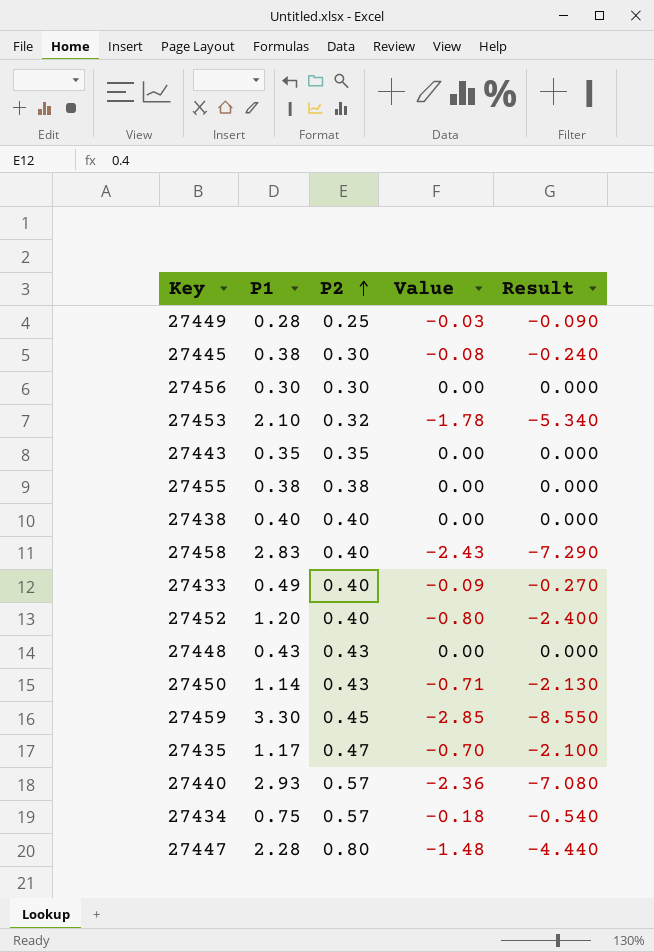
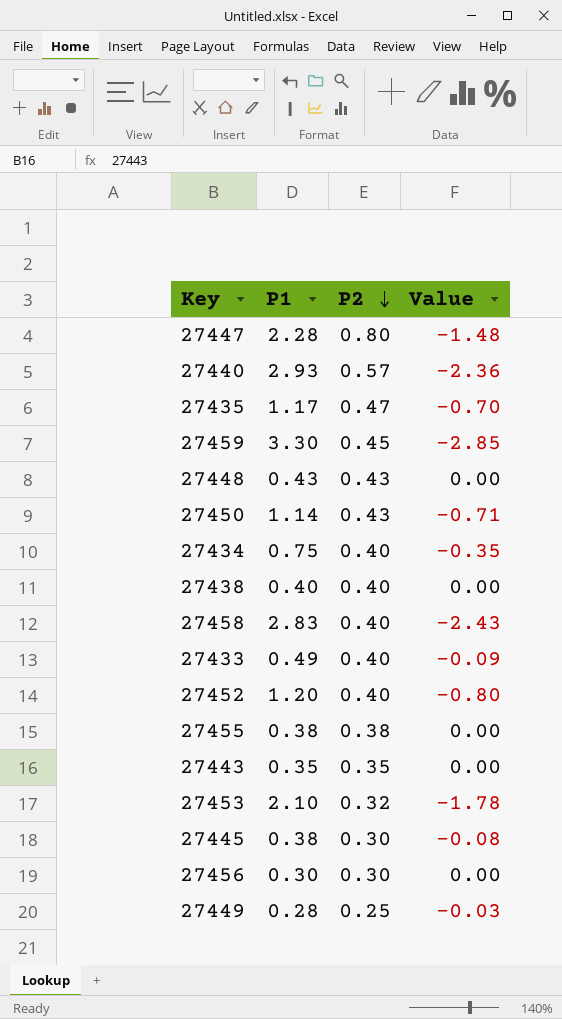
row order: P2 ascending -> P2 descending
column Result | formula: [Value] * 3 -> none
27434 | P2: 0.57 -> 0.40
27434 | Value: -0.18 -> -0.35

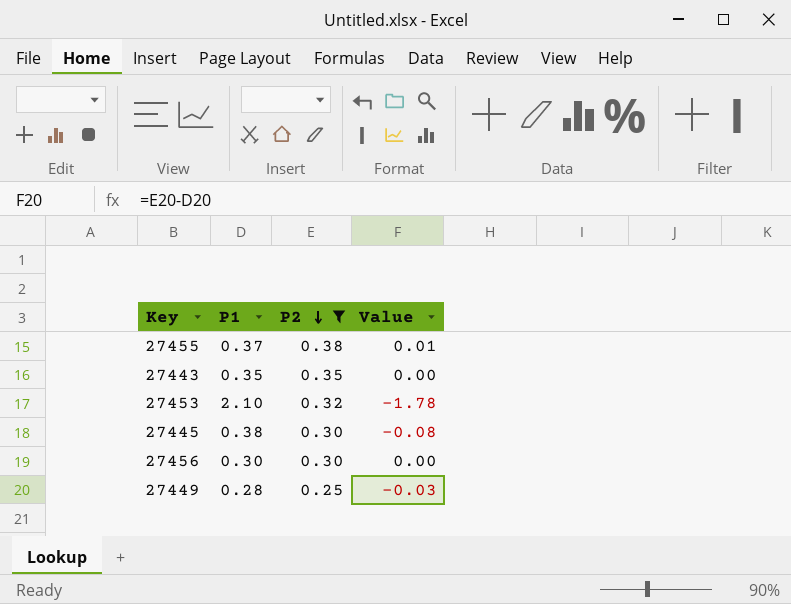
filter: none -> P2 <= 0.38
27455 | P1: 0.38 -> 0.37
27455 | Value: 0.00 -> 0.01

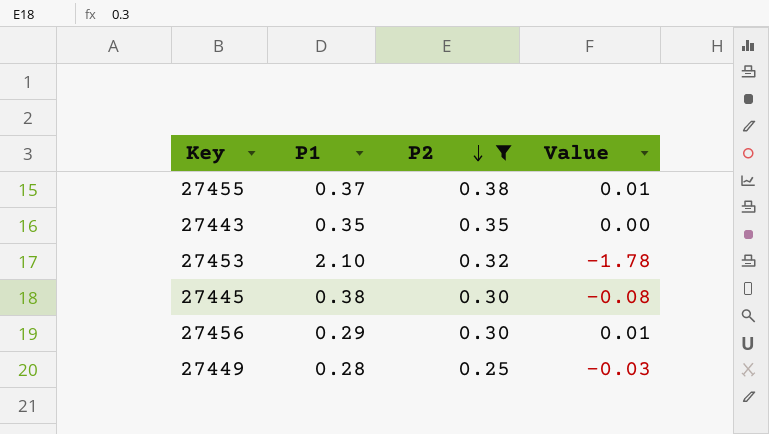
27456 | P1: 0.30 -> 0.29
27456 | Value: 0.00 -> 0.01

